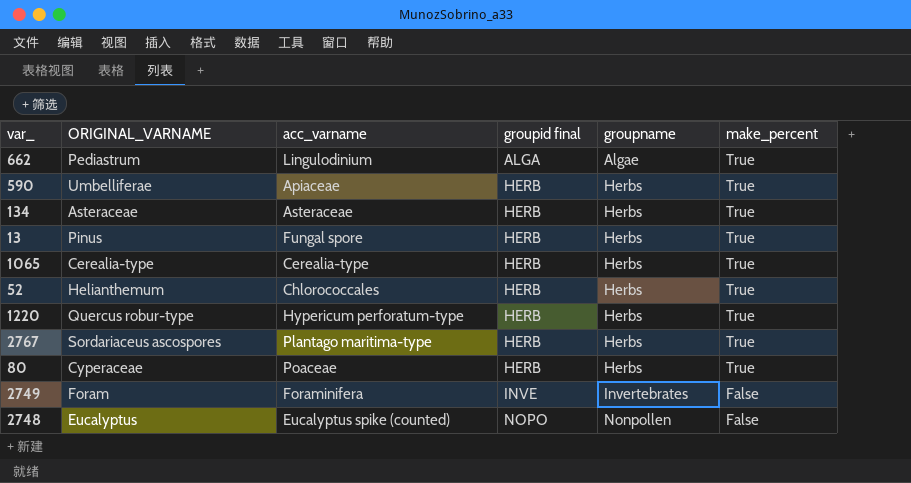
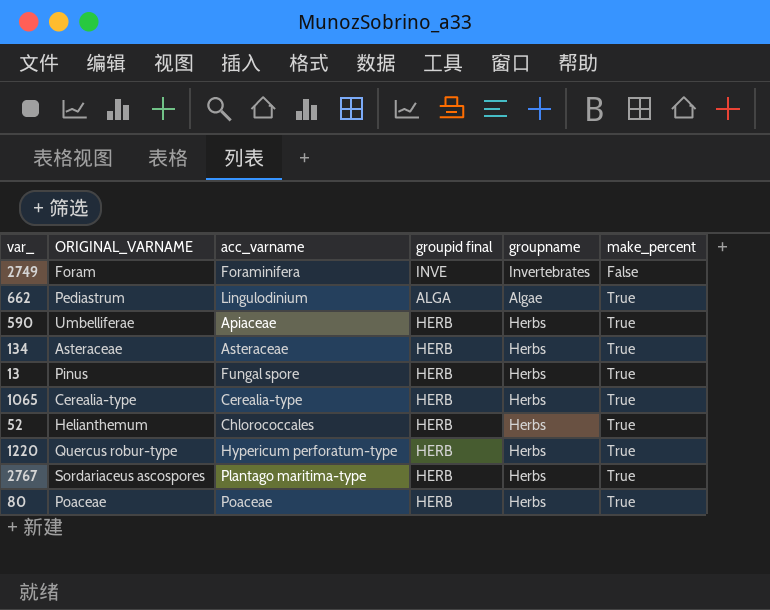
row order: groupid final ascending -> make_percent ascending
row 2748: Eucalyptus | Eucalyptus spike (counted) | NOPO | Nonpollen | False -> none
80 | ORIGINAL_VARNAME: Cyperaceae -> Poaceae

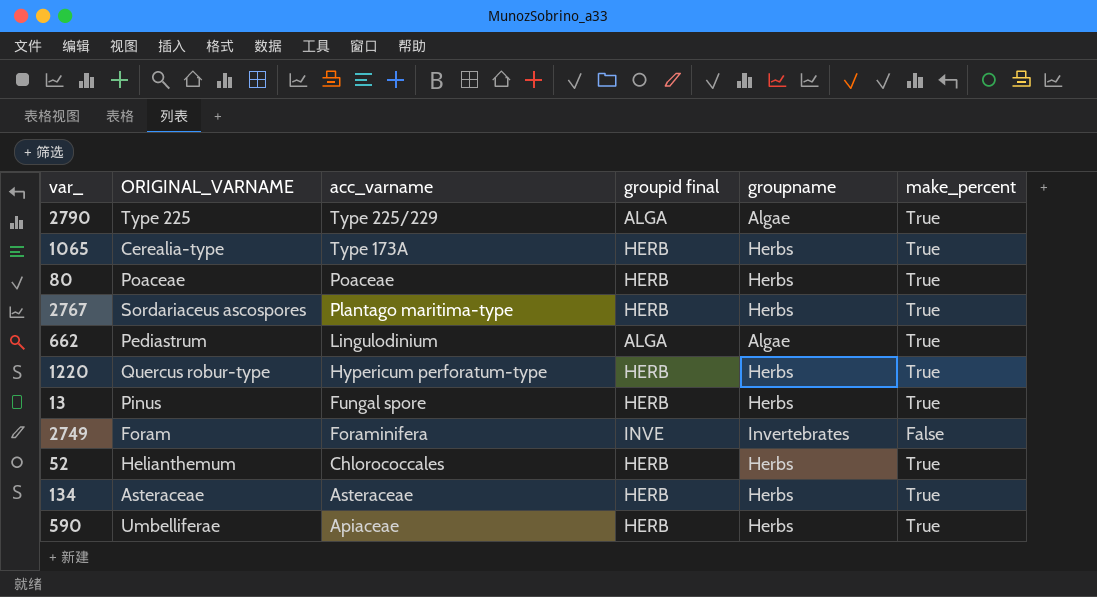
row order: make_percent ascending -> acc_varname descending
row 2790: none -> Type 225 | Type 225/229 | ALGA | Algae | True
1065 | acc_varname: Cerealia-type -> Type 173A

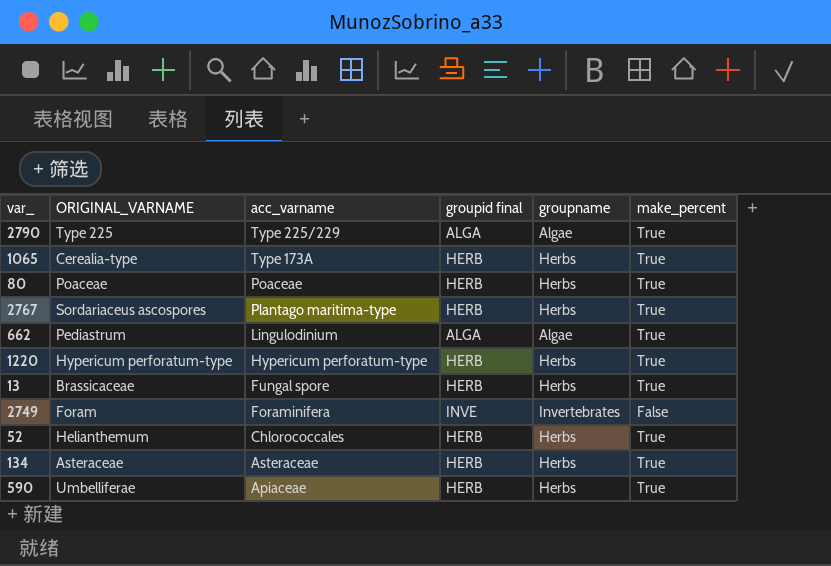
1220 | ORIGINAL_VARNAME: Quercus robur-type -> Hypericum perforatum-type
13 | ORIGINAL_VARNAME: Pinus -> Brassicaceae

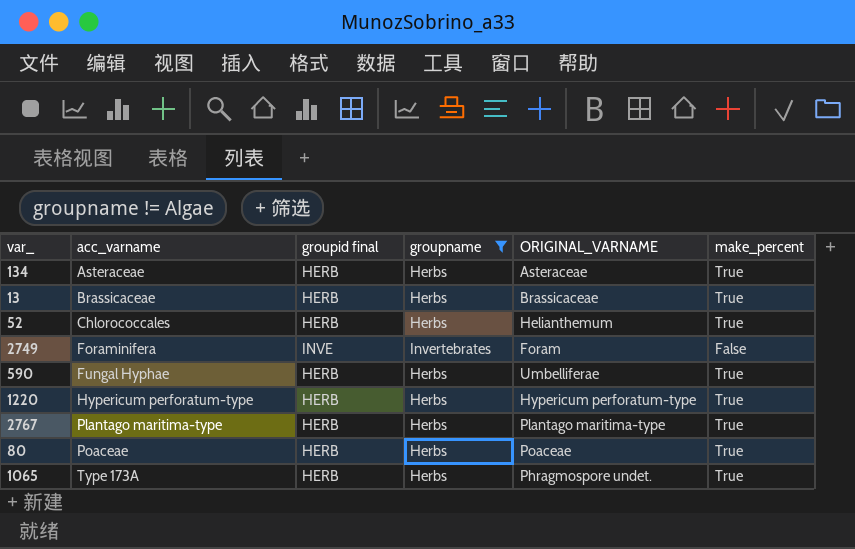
filter: none -> groupname != Algae
row order: acc_varname descending -> acc_varname ascending
column ORIGINAL_VARNAME | position: 2 -> 5
13 | acc_varname: Fungal spore -> Brassicaceae
590 | acc_varname: Apiaceae -> Fungal Hyphae
2767 | ORIGINAL_VARNAME: Sordariaceus ascospores -> Plantago maritima-type
1065 | ORIGINAL_VARNAME: Cerealia-type -> Phragmospore undet.

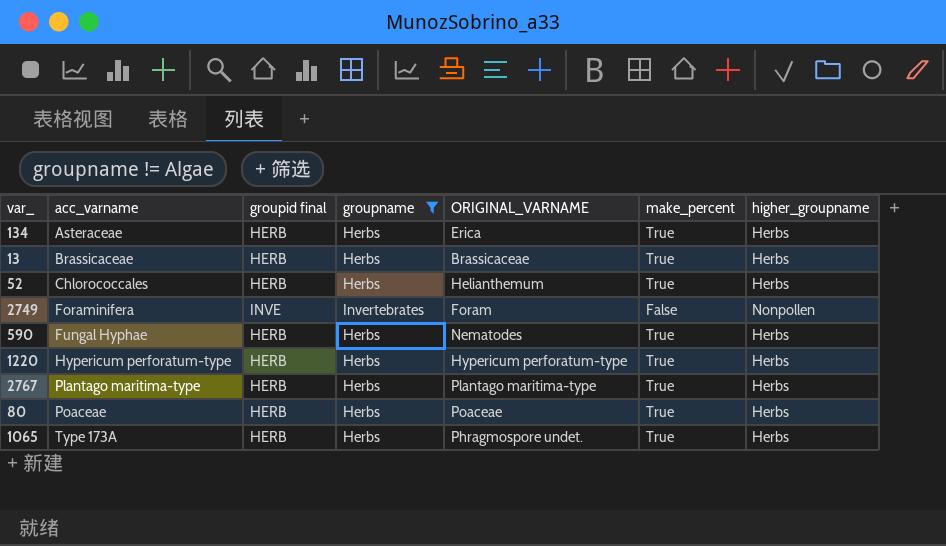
column higher_groupname | position: none -> 7
134 | ORIGINAL_VARNAME: Asteraceae -> Erica
590 | ORIGINAL_VARNAME: Umbelliferae -> Nematodes

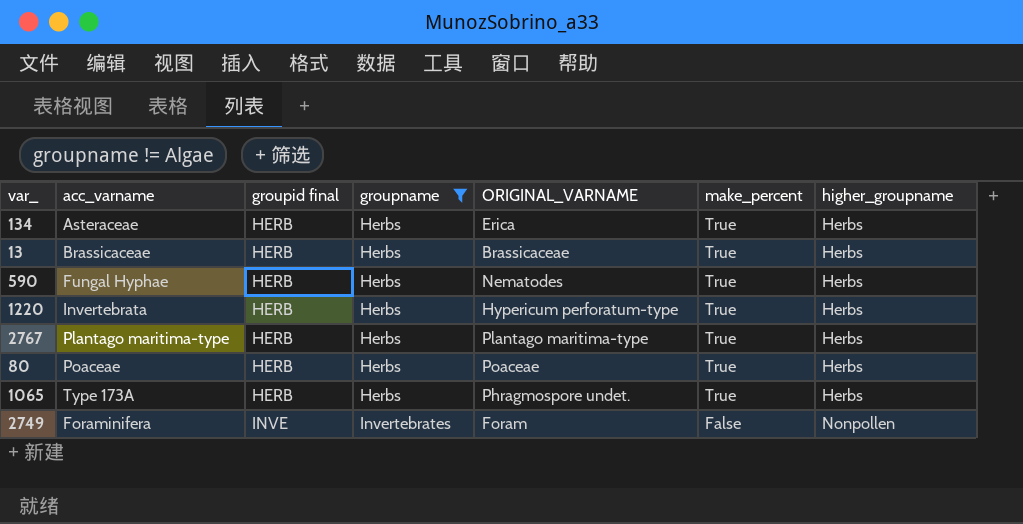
row order: acc_varname ascending -> groupid final ascending
row 52: Chlorococcales | HERB | Herbs | Helianthemum | True | Herbs -> none
1220 | acc_varname: Hypericum perforatum-type -> Invertebrata

